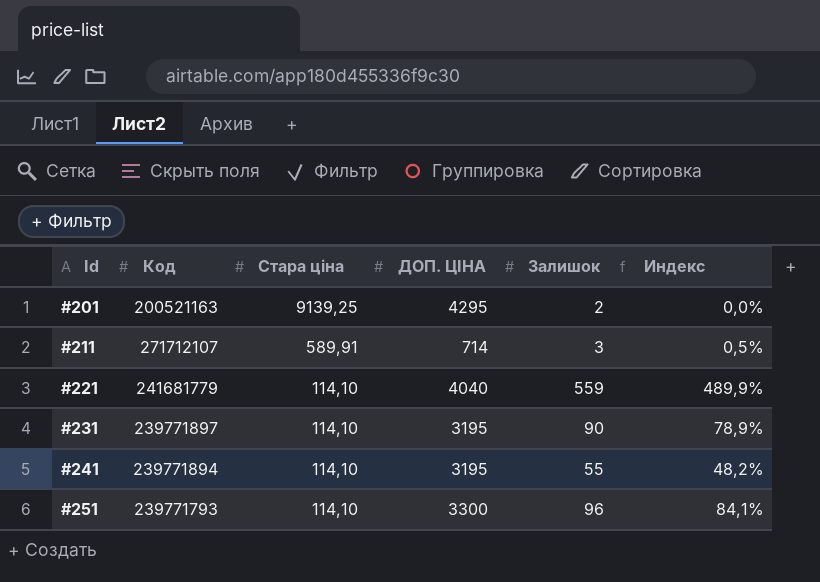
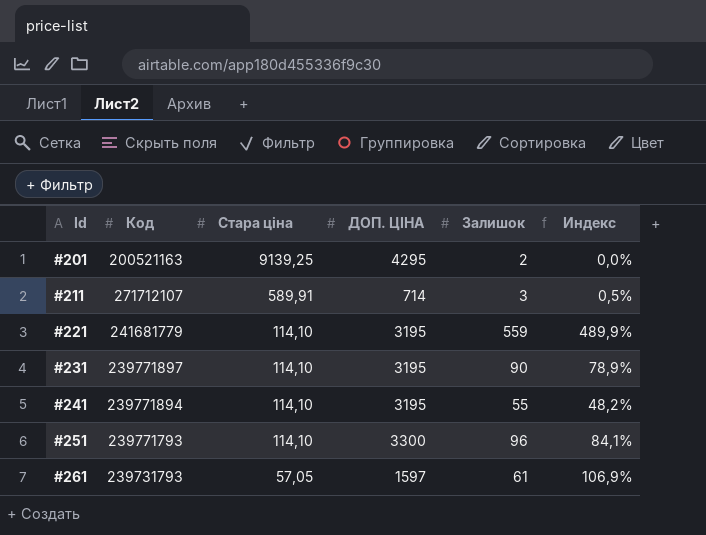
#221 | ДОП. ЦІНА: 4040 -> 3195
row #261: none -> 239731793 | 57,05 | 1597 | 61 | 106,9%

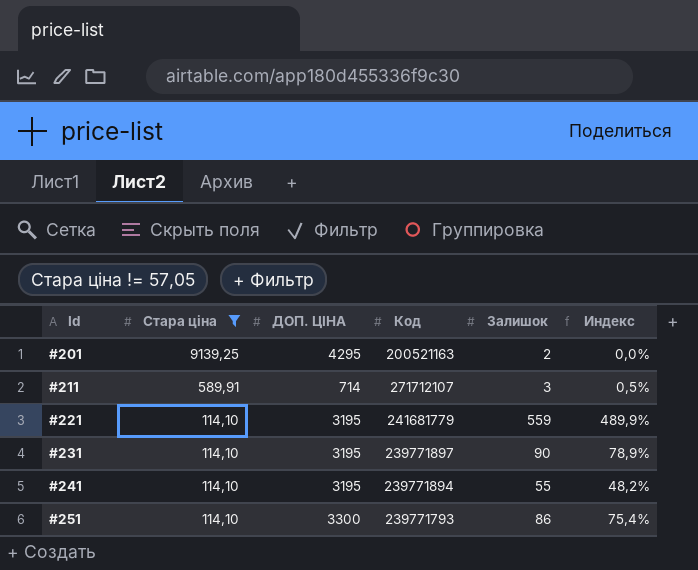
filter: none -> Стара ціна != 57,05
column Код | position: 2 -> 4
#251 | Залишок: 96 -> 86
#251 | Индекс: 84,1% -> 75,4%

